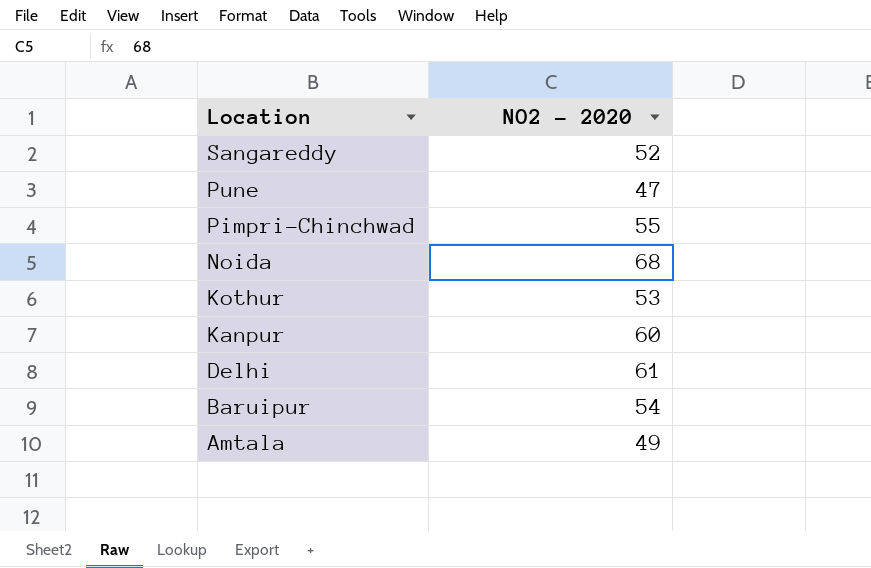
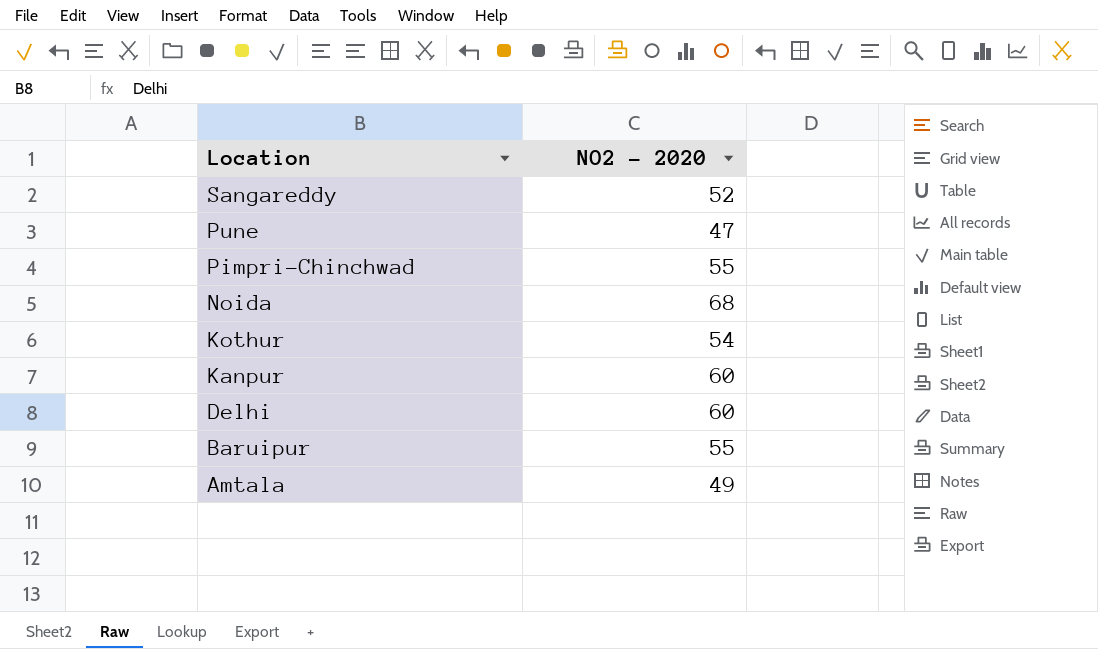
Kothur | NO2 - 2020: 53 -> 54
Delhi | NO2 - 2020: 61 -> 60
Baruipur | NO2 - 2020: 54 -> 55

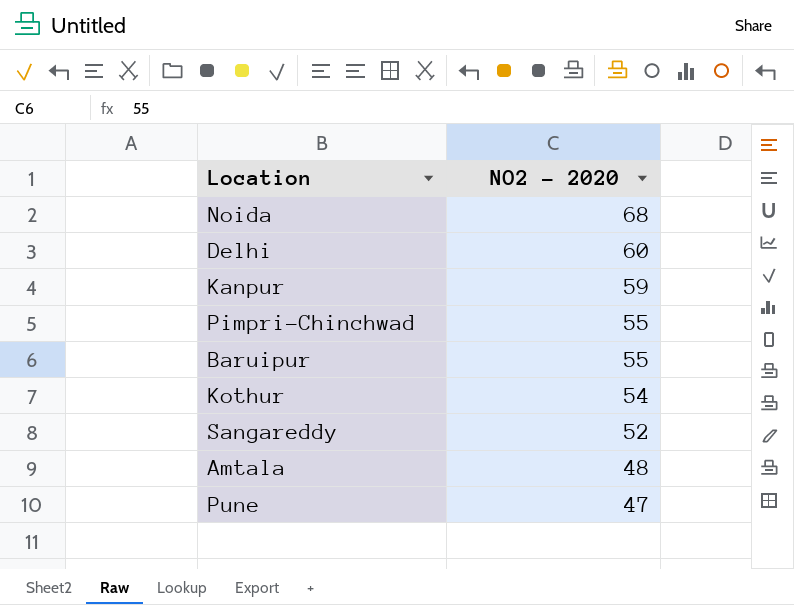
row order: Location descending -> NO2 - 2020 descending
Kanpur | NO2 - 2020: 60 -> 59
Amtala | NO2 - 2020: 49 -> 48

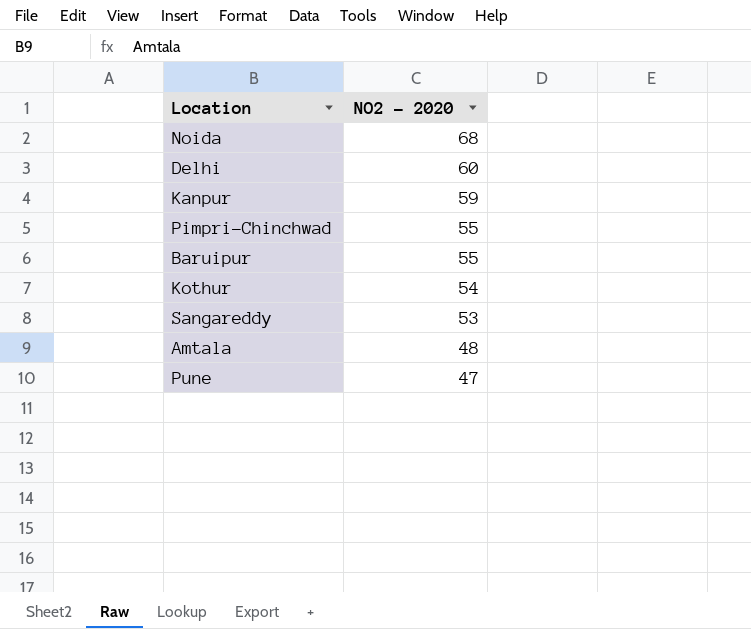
Sangareddy | NO2 - 2020: 52 -> 53

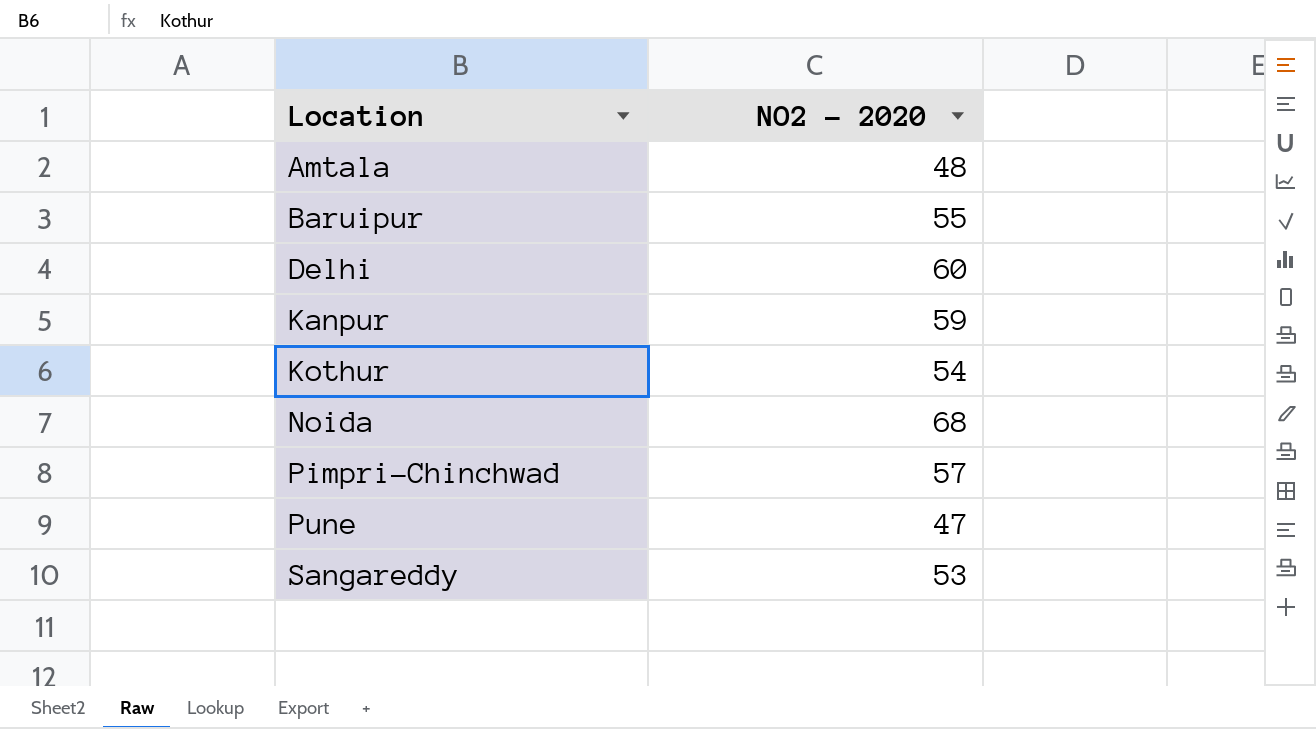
row order: NO2 - 2020 descending -> Location ascending
Pimpri-Chinchwad | NO2 - 2020: 55 -> 57

